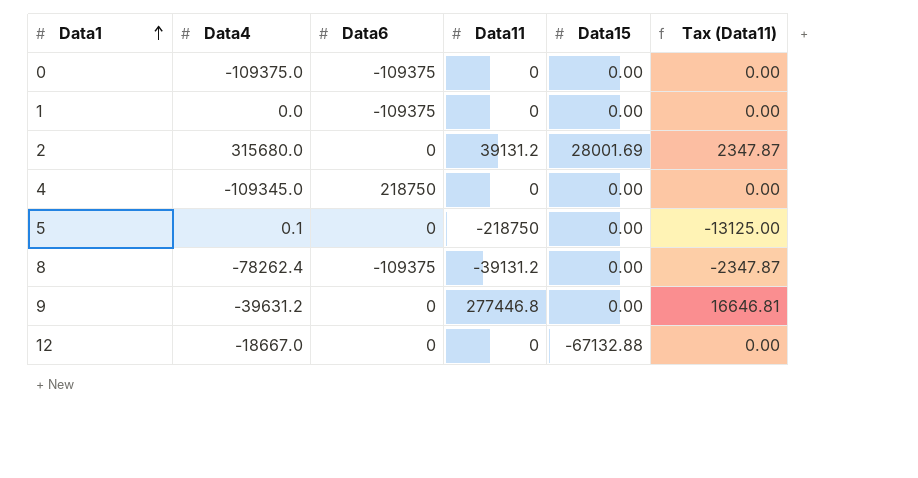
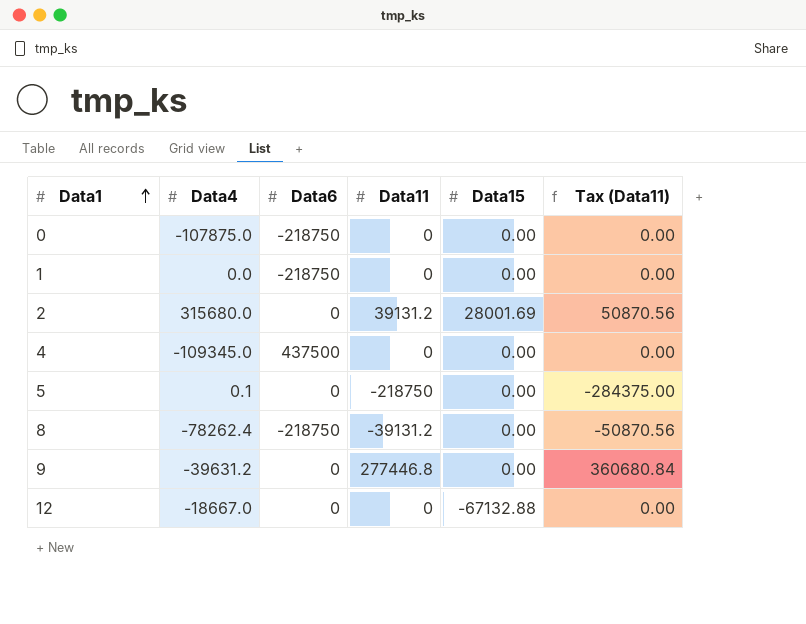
column Tax (Data11) | formula: [Data11] * 0.06 -> [Data11] * 1.3
0 | Data4: -109375.0 -> -107875.0
0 | Data6: -109375 -> -218750
1 | Data6: -109375 -> -218750
4 | Data6: 218750 -> 437500
8 | Data6: -109375 -> -218750

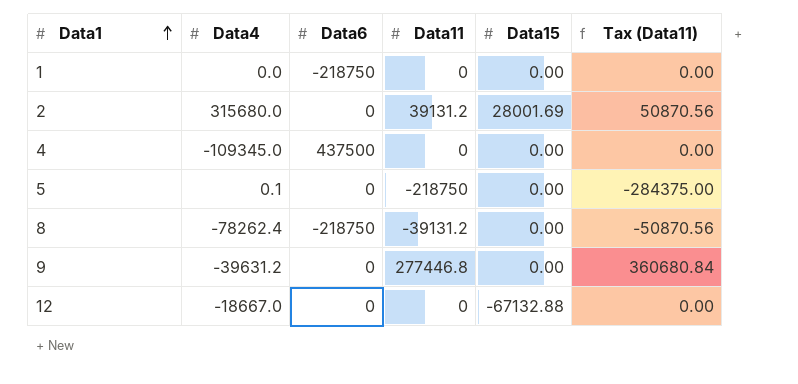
row 0: -107875.0 | -218750 | 0 | 0.00 | 0.00 -> none

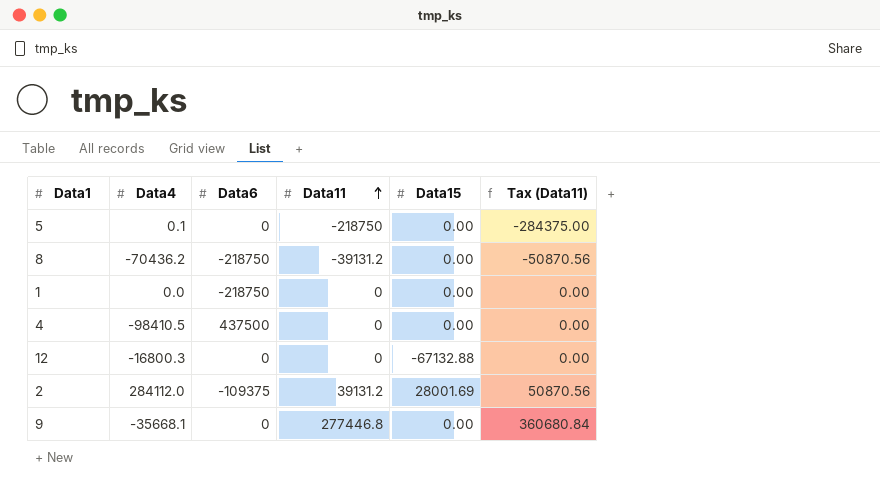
row order: Data1 ascending -> Data11 ascending
8 | Data4: -78262.4 -> -70436.2
4 | Data4: -109345.0 -> -98410.5
12 | Data4: -18667.0 -> -16800.3
2 | Data4: 315680.0 -> 284112.0
2 | Data6: 0 -> -109375
9 | Data4: -39631.2 -> -35668.1

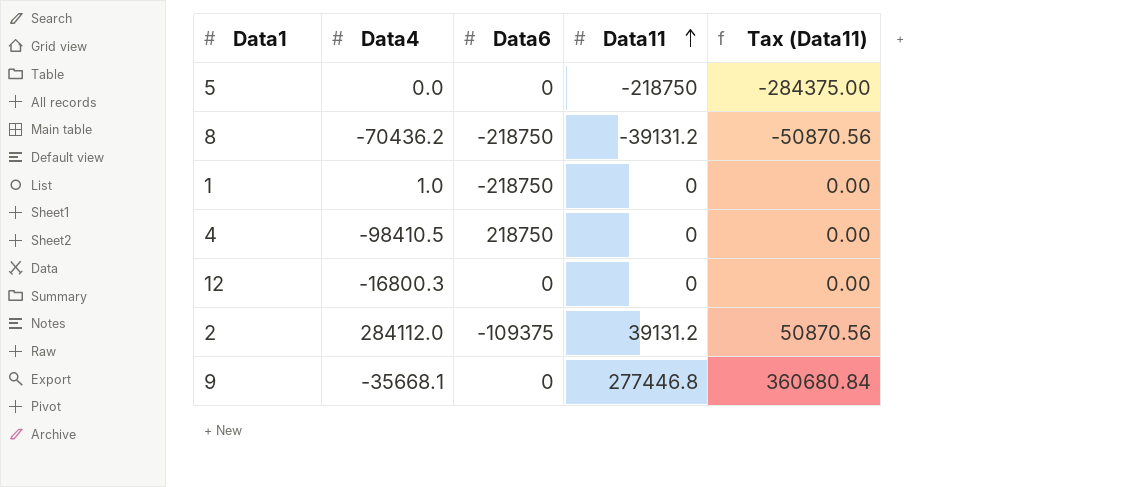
column Data15 | position: 5 -> none
5 | Data4: 0.1 -> 0.0
1 | Data4: 0.0 -> 1.0
4 | Data6: 437500 -> 218750

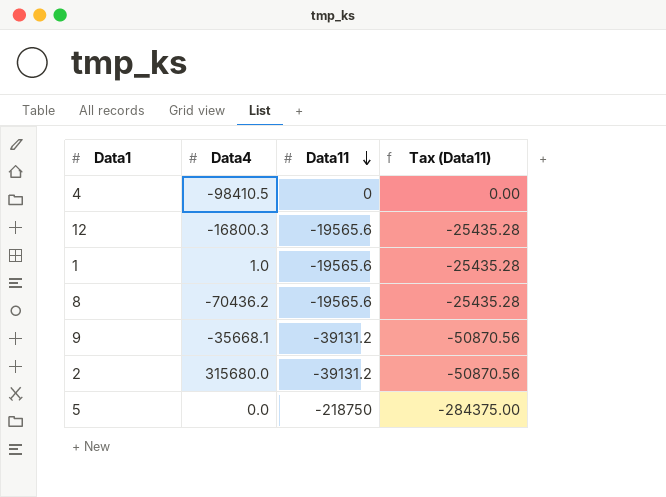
row order: Data11 ascending -> Data11 descending
column Data6 | position: 3 -> none
12 | Data11: 0 -> -19565.6
12 | Tax (Data11): 0.00 -> -25435.28
1 | Data11: 0 -> -19565.6
1 | Tax (Data11): 0.00 -> -25435.28
8 | Data11: -39131.2 -> -19565.6
8 | Tax (Data11): -50870.56 -> -25435.28
9 | Data11: 277446.8 -> -39131.2
9 | Tax (Data11): 360680.84 -> -50870.56
2 | Data4: 284112.0 -> 315680.0
2 | Data11: 39131.2 -> -39131.2
2 | Tax (Data11): 50870.56 -> -50870.56

